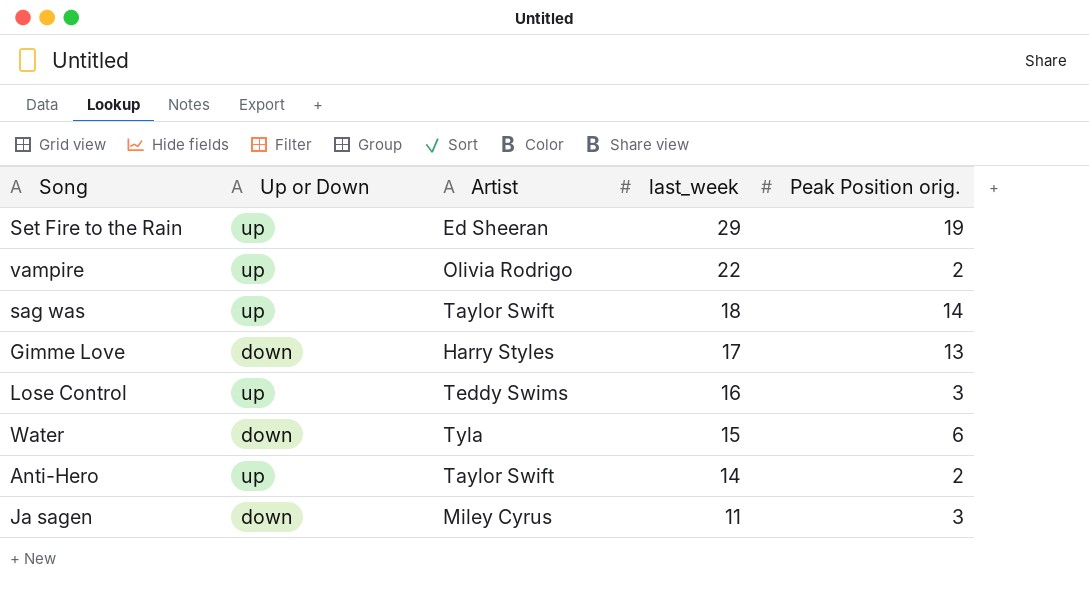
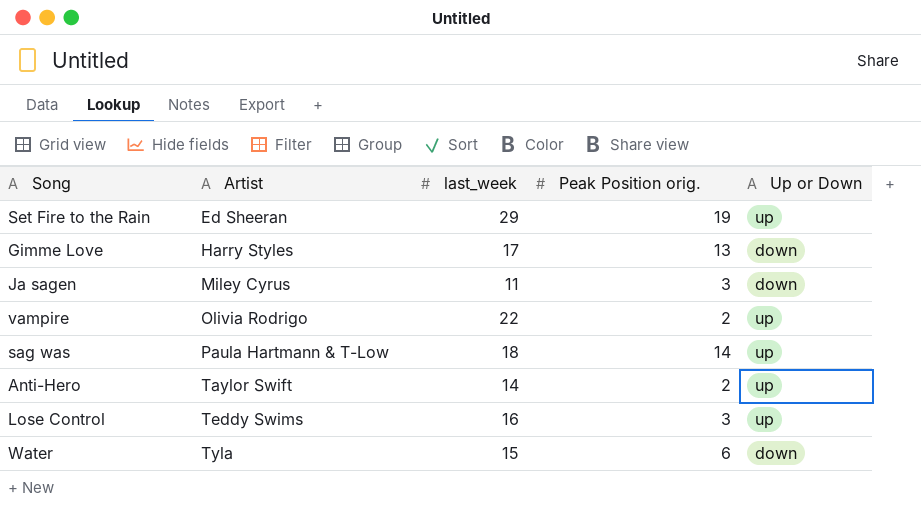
row order: last_week descending -> Artist ascending
column Up or Down | position: 2 -> 5
sag was | Artist: Taylor Swift -> Paula Hartmann & T-Low

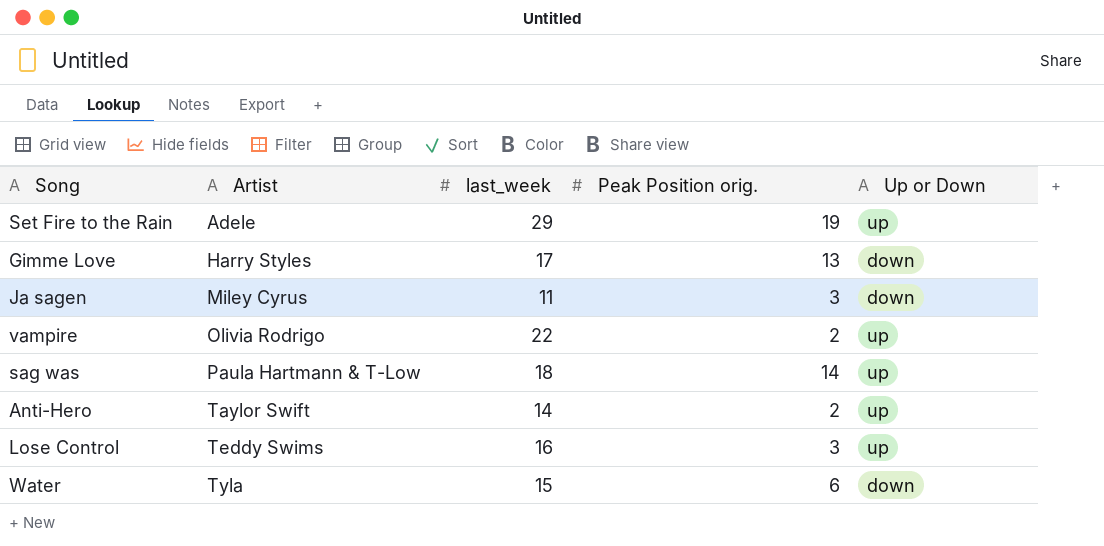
Set Fire to the Rain | Artist: Ed Sheeran -> Adele

